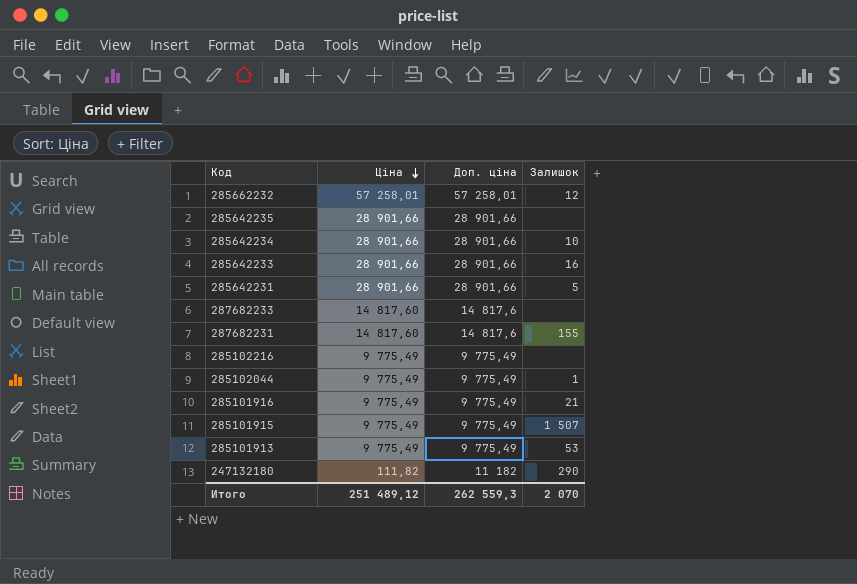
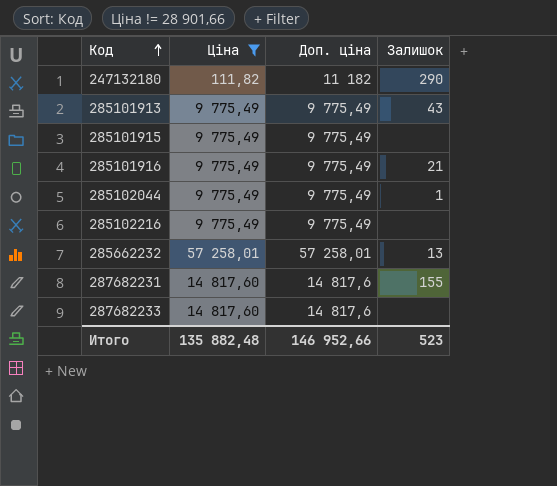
filter: none -> Ціна != 28 901,66
row order: Ціна descending -> Код ascending
285101913 | Залишок: 53 -> 43
285101915 | Залишок: 1 507 -> none
285662232 | Залишок: 12 -> 13
Итого | Ціна: 251 489,12 -> 135 882,48
Итого | Доп. ціна: 262 559,3 -> 146 952,66
Итого | Залишок: 2 070 -> 523

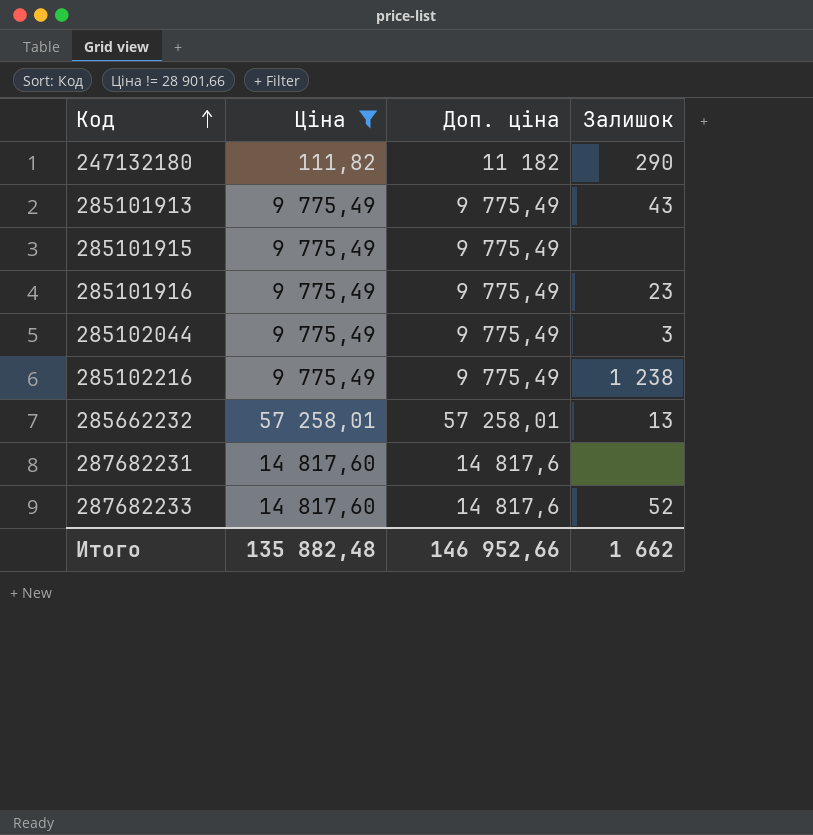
285101916 | Залишок: 21 -> 23
285102044 | Залишок: 1 -> 3
285102216 | Залишок: none -> 1 238
287682231 | Залишок: 155 -> none
287682233 | Залишок: none -> 52
Итого | Залишок: 523 -> 1 662

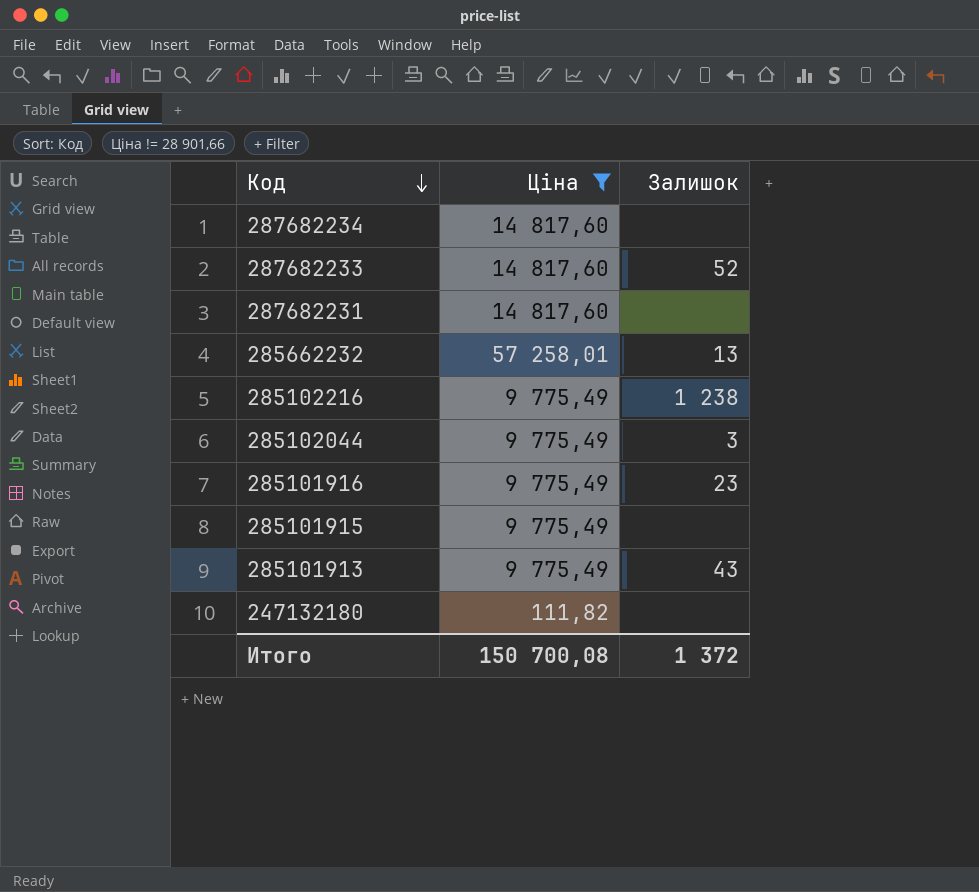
row order: Код ascending -> Код descending
column Доп. ціна | position: 3 -> none
row 287682234: none -> 14 817,60 | none
247132180 | Залишок: 290 -> none
Итого | Ціна: 135 882,48 -> 150 700,08
Итого | Залишок: 1 662 -> 1 372

